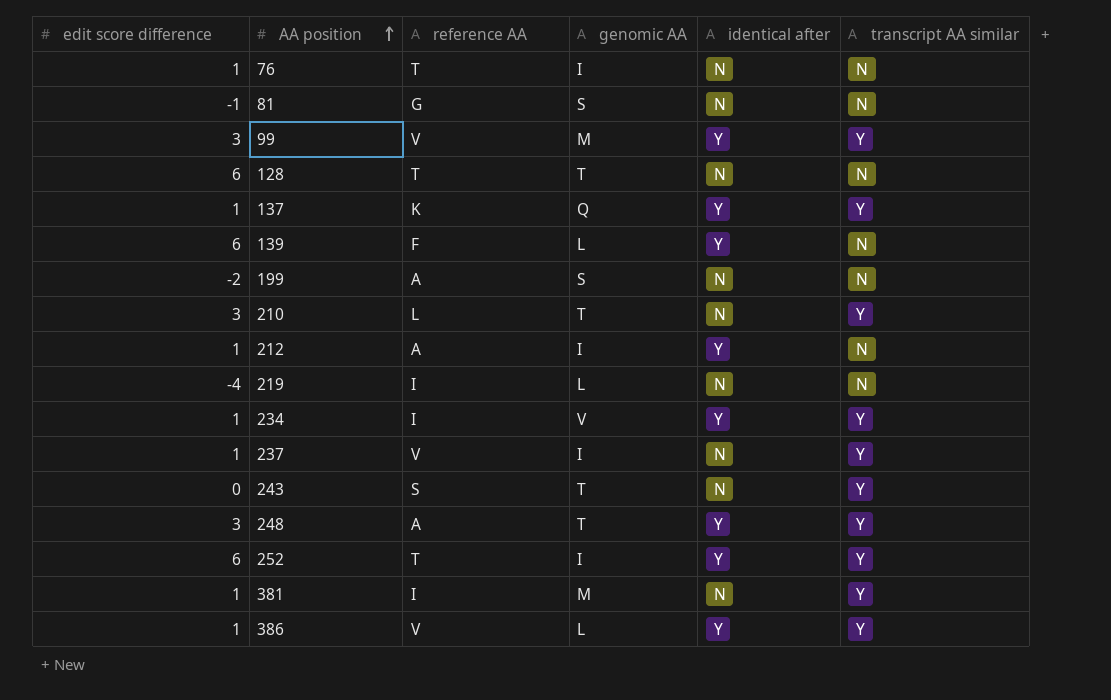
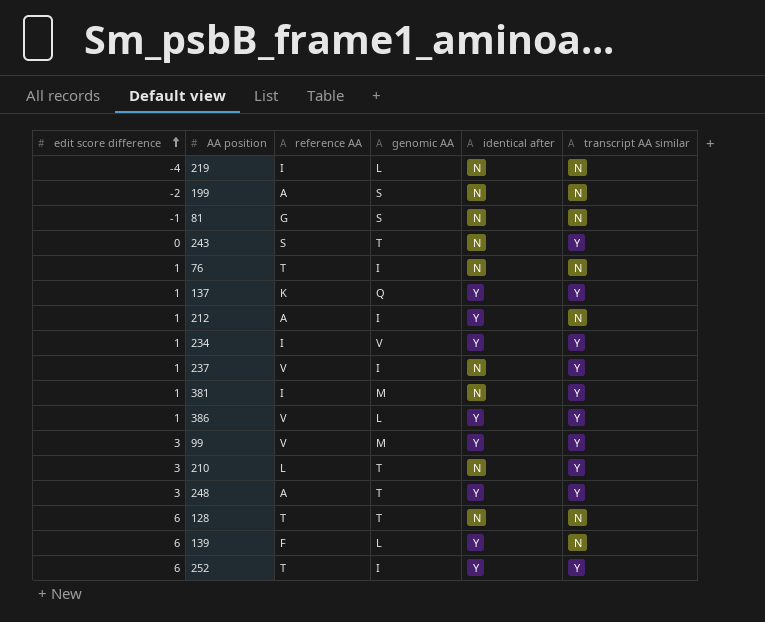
row order: AA position ascending -> edit score difference ascending

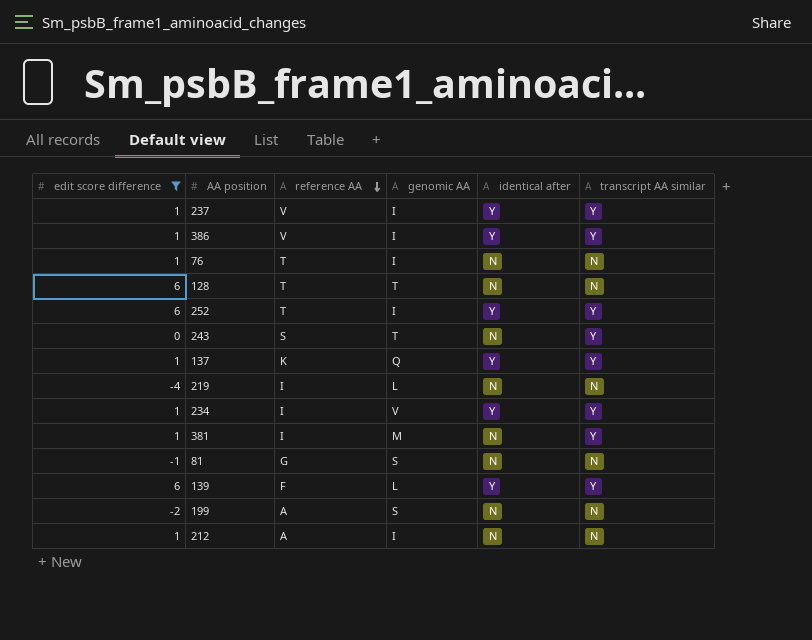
filter: none -> edit score difference != 3
row order: edit score difference ascending -> reference AA descending
237 | identical after: N -> Y
386 | genomic AA: L -> I
139 | transcript AA similar: N -> Y
212 | identical after: Y -> N

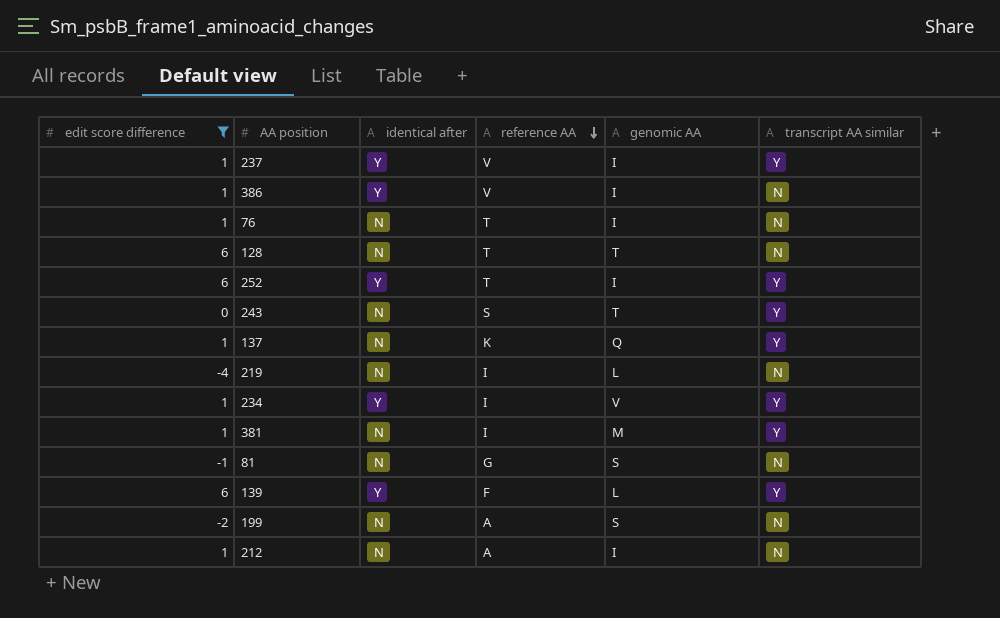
column identical after | position: 5 -> 3
386 | transcript AA similar: Y -> N
137 | identical after: Y -> N

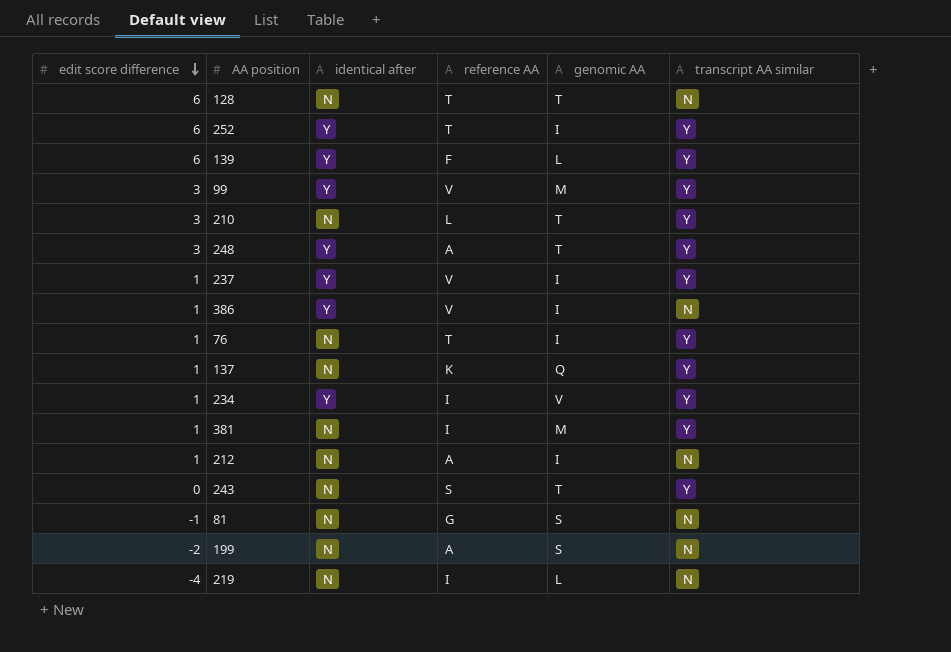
filter: edit score difference != 3 -> none
row order: reference AA descending -> edit score difference descending
76 | transcript AA similar: N -> Y

